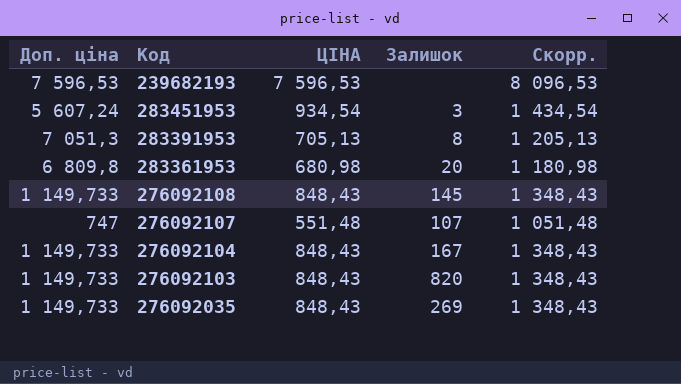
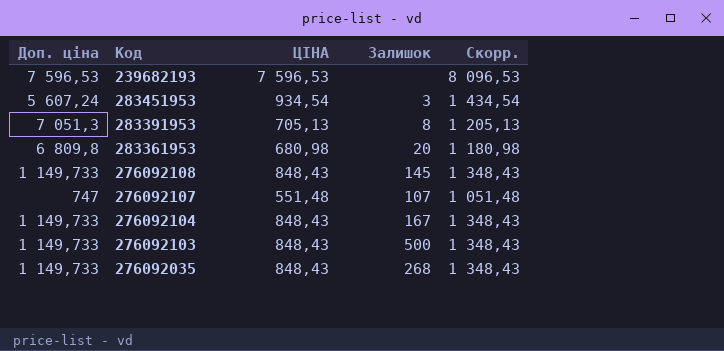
276092103 | Залишок: 820 -> 500
276092035 | Залишок: 269 -> 268

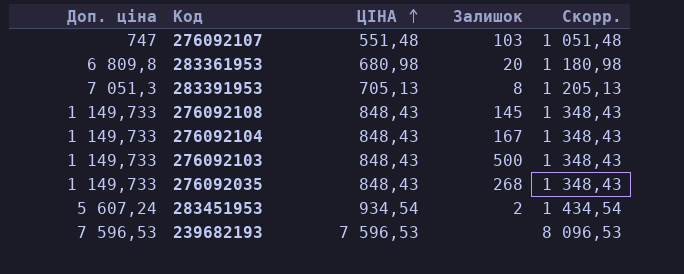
row order: none -> ЦІНА ascending
276092107 | Залишок: 107 -> 103
283451953 | Залишок: 3 -> 2

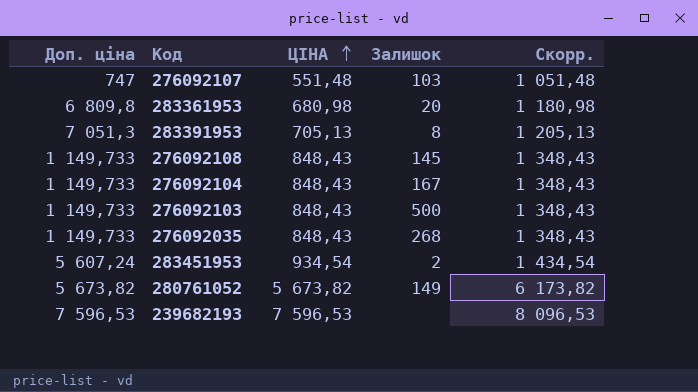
row 280761052: none -> 5 673,82 | 5 673,82 | 149 | 6 173,82

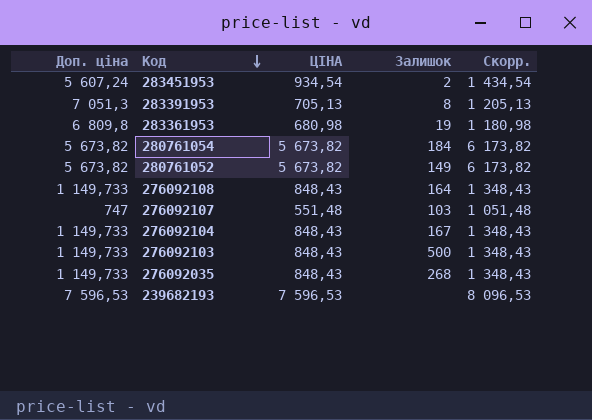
row order: ЦІНА ascending -> Код descending
283361953 | Залишок: 20 -> 19
row 280761054: none -> 5 673,82 | 5 673,82 | 184 | 6 173,82
276092108 | Залишок: 145 -> 164

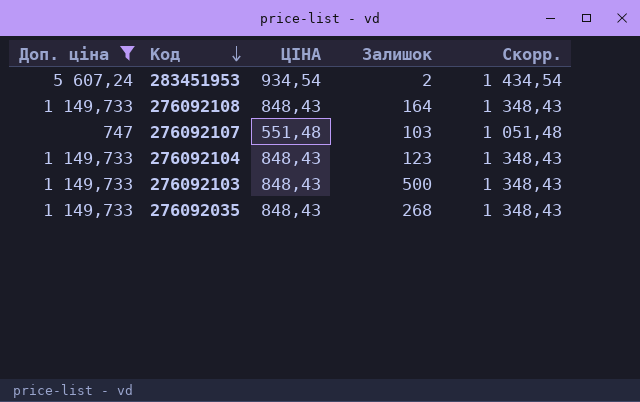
filter: none -> Доп. ціна <= 5 607,24
276092104 | Залишок: 167 -> 123

